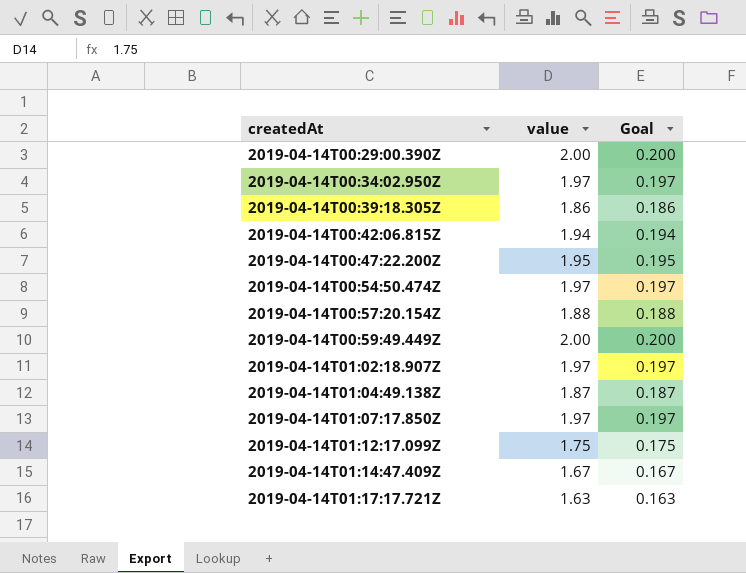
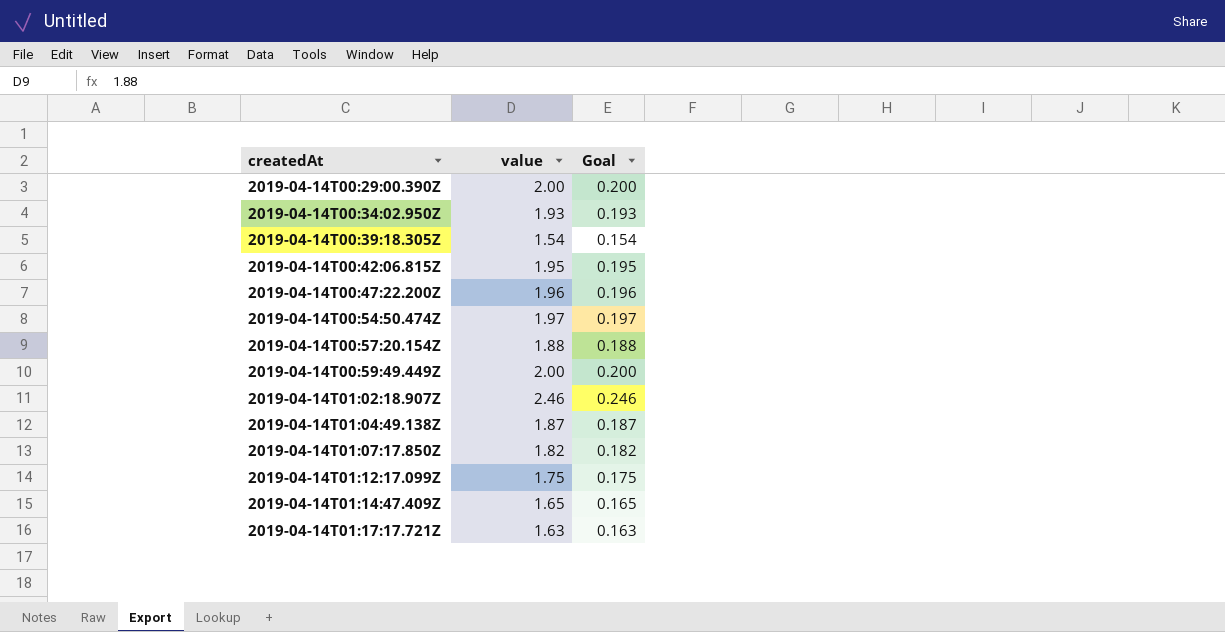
2019-04-14T00:34:02.950Z | value: 1.97 -> 1.93
2019-04-14T00:34:02.950Z | Goal: 0.197 -> 0.193
2019-04-14T00:39:18.305Z | value: 1.86 -> 1.54
2019-04-14T00:39:18.305Z | Goal: 0.186 -> 0.154
2019-04-14T00:42:06.815Z | value: 1.94 -> 1.95
2019-04-14T00:42:06.815Z | Goal: 0.194 -> 0.195
2019-04-14T00:47:22.200Z | value: 1.95 -> 1.96
2019-04-14T00:47:22.200Z | Goal: 0.195 -> 0.196
2019-04-14T01:02:18.907Z | value: 1.97 -> 2.46
2019-04-14T01:02:18.907Z | Goal: 0.197 -> 0.246
2019-04-14T01:07:17.850Z | value: 1.97 -> 1.82
2019-04-14T01:07:17.850Z | Goal: 0.197 -> 0.182
2019-04-14T01:14:47.409Z | value: 1.67 -> 1.65
2019-04-14T01:14:47.409Z | Goal: 0.167 -> 0.165

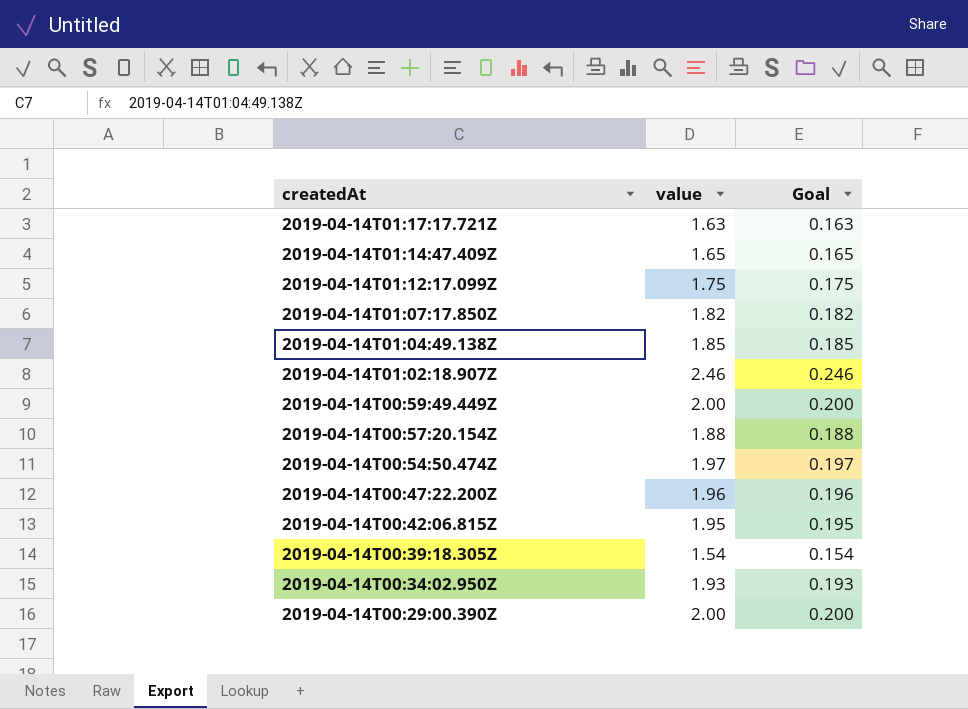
row order: createdAt ascending -> createdAt descending
2019-04-14T01:04:49.138Z | value: 1.87 -> 1.85
2019-04-14T01:04:49.138Z | Goal: 0.187 -> 0.185

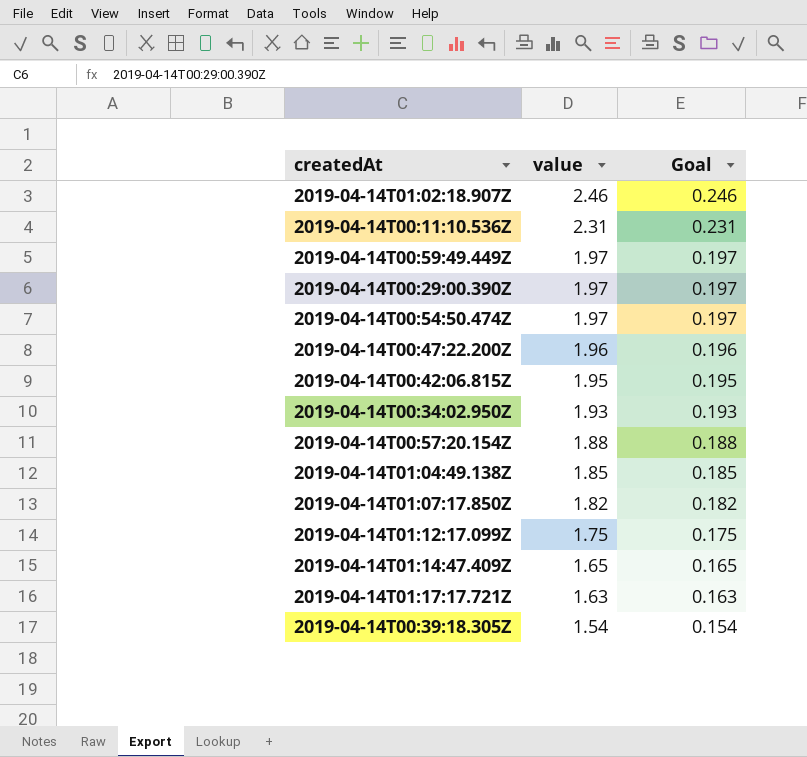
row order: createdAt descending -> value descending
row 2019-04-14T00:11:10.536Z: none -> 2.31 | 0.231
2019-04-14T00:59:49.449Z | value: 2.00 -> 1.97
2019-04-14T00:59:49.449Z | Goal: 0.200 -> 0.197
2019-04-14T00:29:00.390Z | value: 2.00 -> 1.97
2019-04-14T00:29:00.390Z | Goal: 0.200 -> 0.197

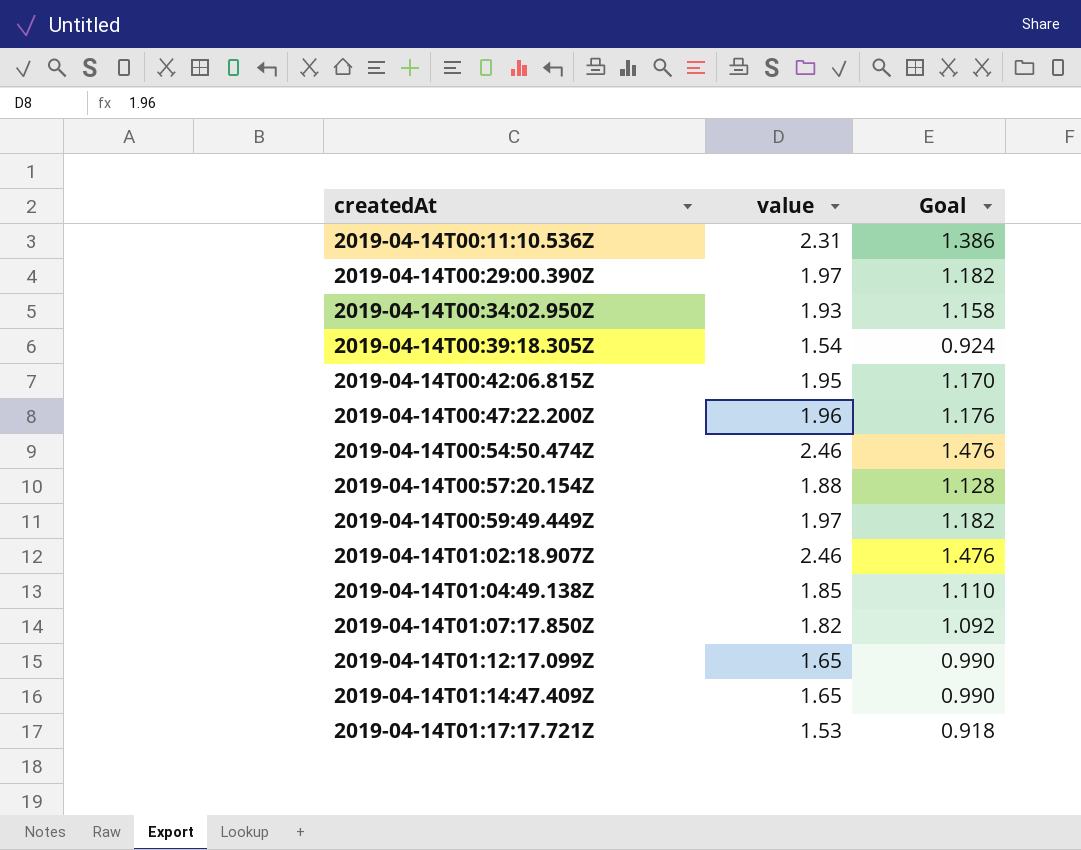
row order: value descending -> createdAt ascending
column Goal | formula: [value] * 0.1 -> [value] * 0.6
2019-04-14T00:54:50.474Z | value: 1.97 -> 2.46
2019-04-14T01:12:17.099Z | value: 1.75 -> 1.65
2019-04-14T01:17:17.721Z | value: 1.63 -> 1.53

